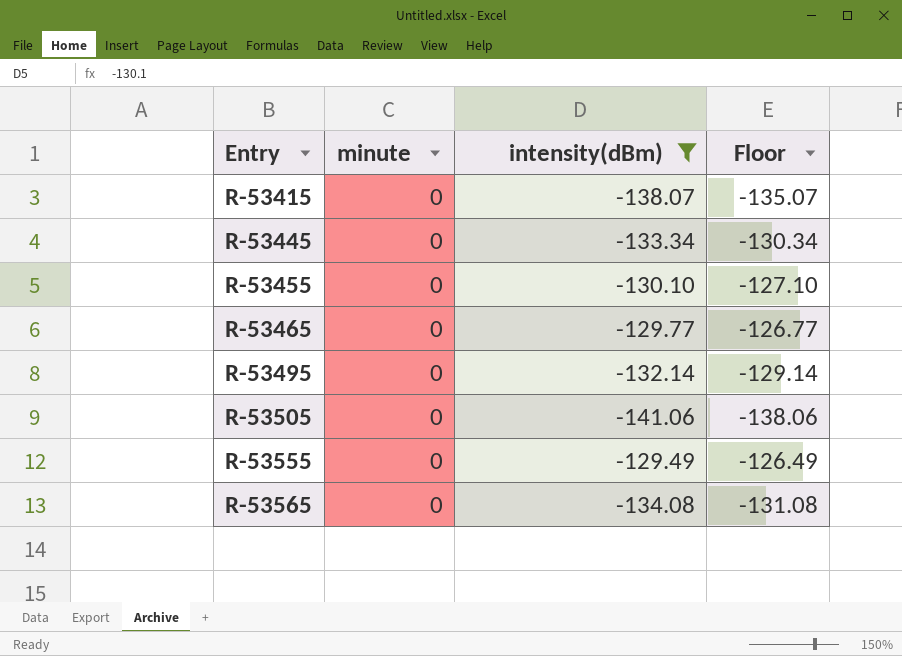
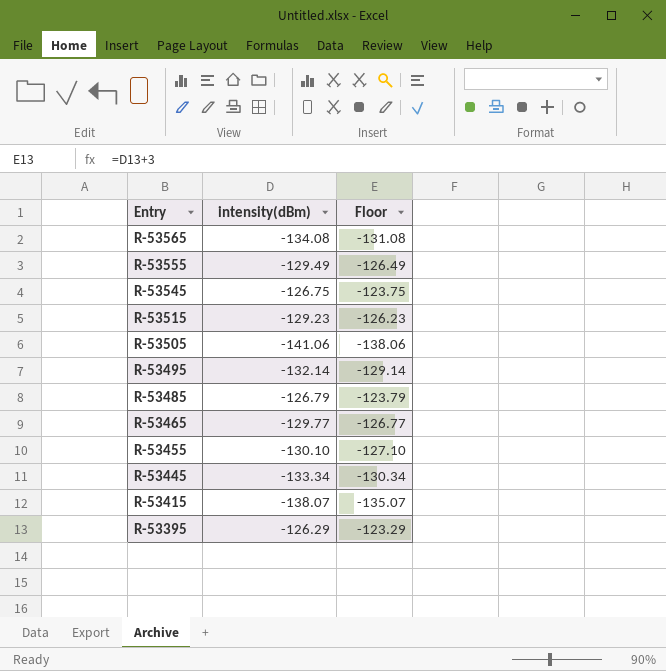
filter: intensity(dBm) <= -129.49 -> none
row order: Entry ascending -> Entry descending
column minute | position: 2 -> none

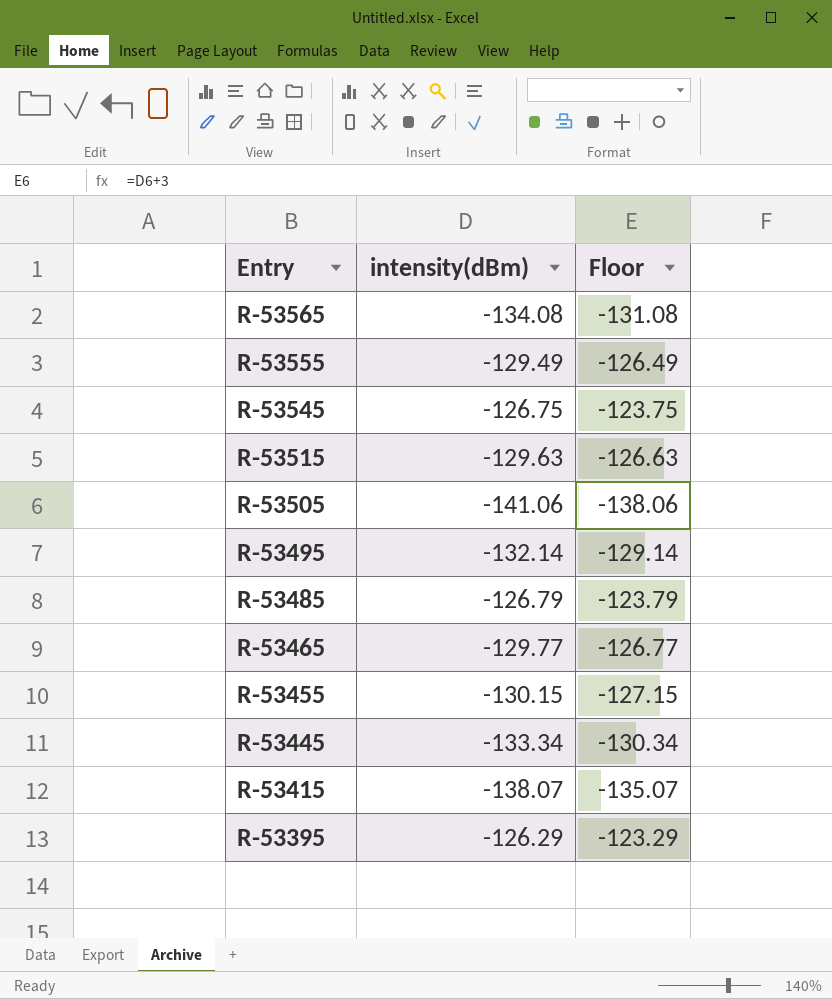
R-53515 | intensity(dBm): -129.23 -> -129.63
R-53515 | Floor: -126.23 -> -126.63
R-53455 | intensity(dBm): -130.10 -> -130.15
R-53455 | Floor: -127.10 -> -127.15

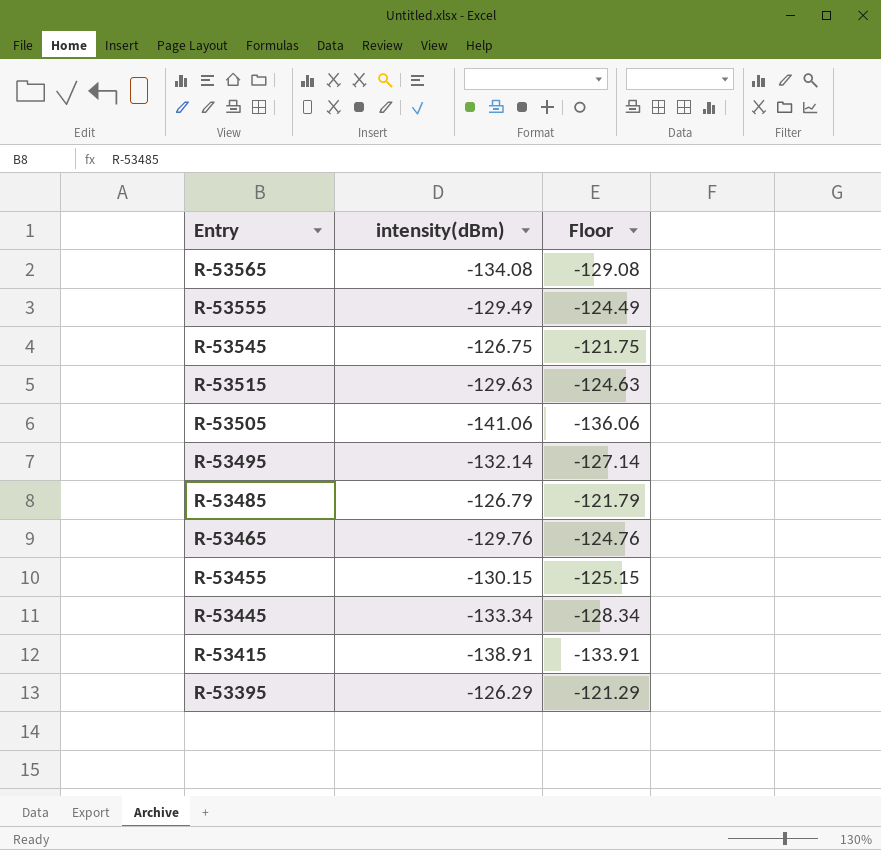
column Floor | formula: [intensity(dBm)] + 3 -> [intensity(dBm)] + 5
R-53465 | intensity(dBm): -129.77 -> -129.76
R-53415 | intensity(dBm): -138.07 -> -138.91

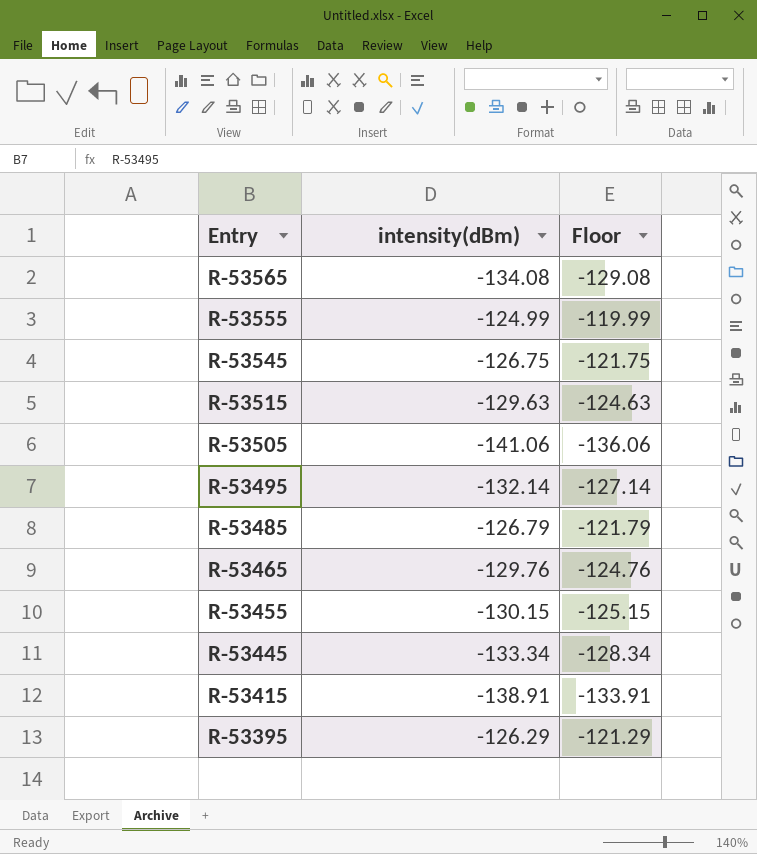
R-53555 | intensity(dBm): -129.49 -> -124.99
R-53555 | Floor: -124.49 -> -119.99

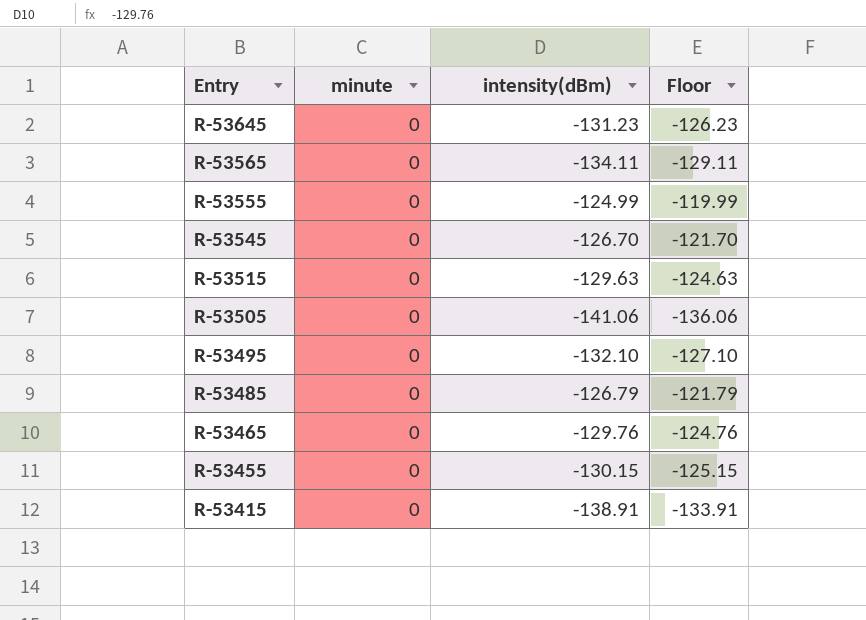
column minute | position: none -> 2
row R-53445: -133.34 | -128.34 -> none
row R-53395: -126.29 | -121.29 -> none
row R-53645: none -> 0 | -131.23 | -126.23
R-53565 | intensity(dBm): -134.08 -> -134.11
R-53565 | Floor: -129.08 -> -129.11
R-53545 | intensity(dBm): -126.75 -> -126.70
R-53545 | Floor: -121.75 -> -121.70
R-53495 | intensity(dBm): -132.14 -> -132.10
R-53495 | Floor: -127.14 -> -127.10

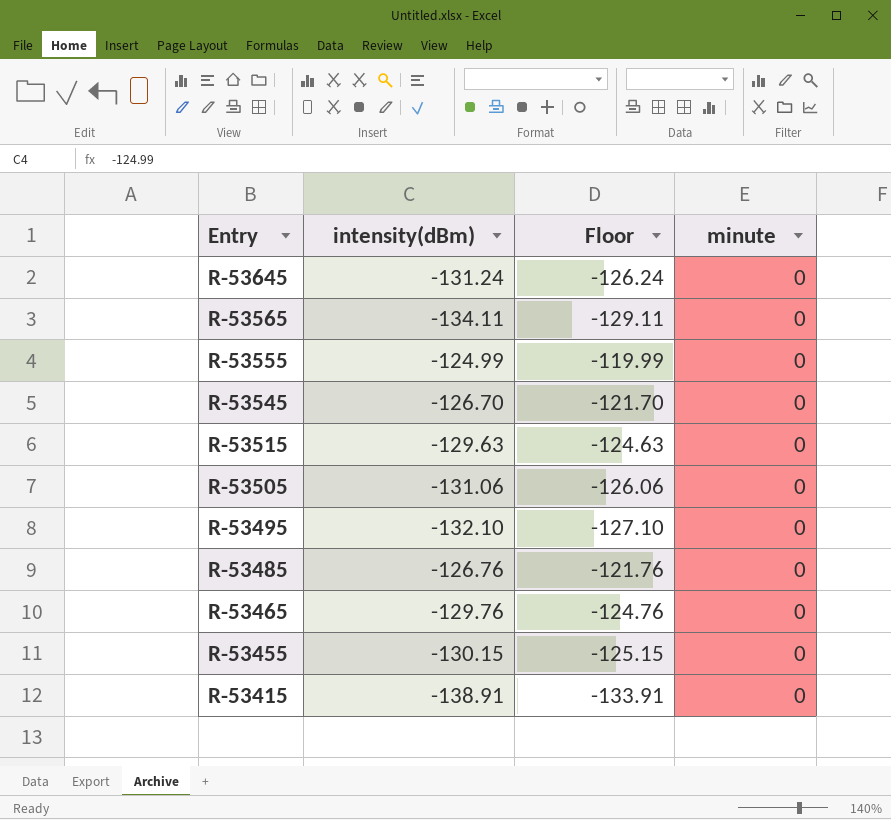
column minute | position: 2 -> 4
R-53645 | intensity(dBm): -131.23 -> -131.24
R-53645 | Floor: -126.23 -> -126.24
R-53505 | intensity(dBm): -141.06 -> -131.06
R-53505 | Floor: -136.06 -> -126.06
R-53485 | intensity(dBm): -126.79 -> -126.76
R-53485 | Floor: -121.79 -> -121.76

